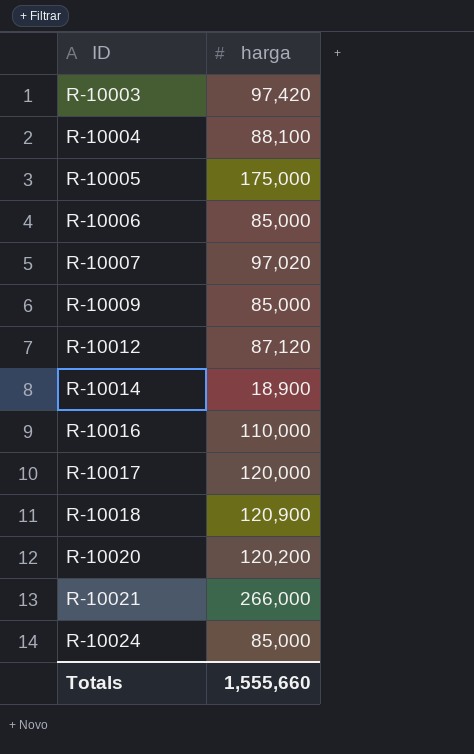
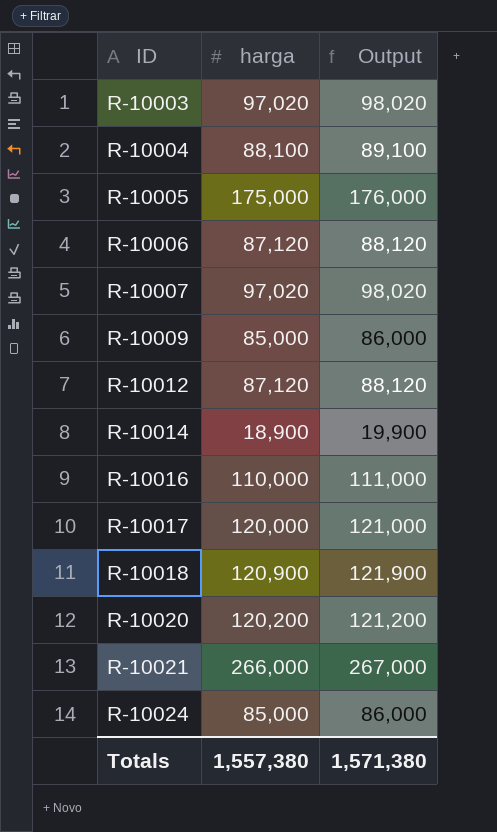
column Output | formula: none -> [harga] + 1000
R-10003 | harga: 97,420 -> 97,020
R-10006 | harga: 85,000 -> 87,120
Totals | harga: 1,555,660 -> 1,557,380

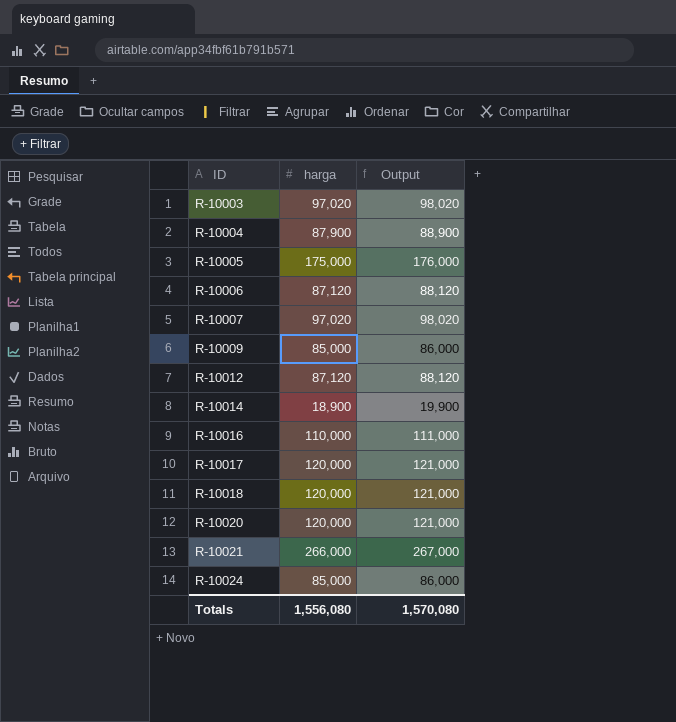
R-10004 | harga: 88,100 -> 87,900
R-10004 | Output: 89,100 -> 88,900
R-10018 | harga: 120,900 -> 120,000
R-10018 | Output: 121,900 -> 121,000
R-10020 | harga: 120,200 -> 120,000
R-10020 | Output: 121,200 -> 121,000
Totals | harga: 1,557,380 -> 1,556,080
Totals | Output: 1,571,380 -> 1,570,080

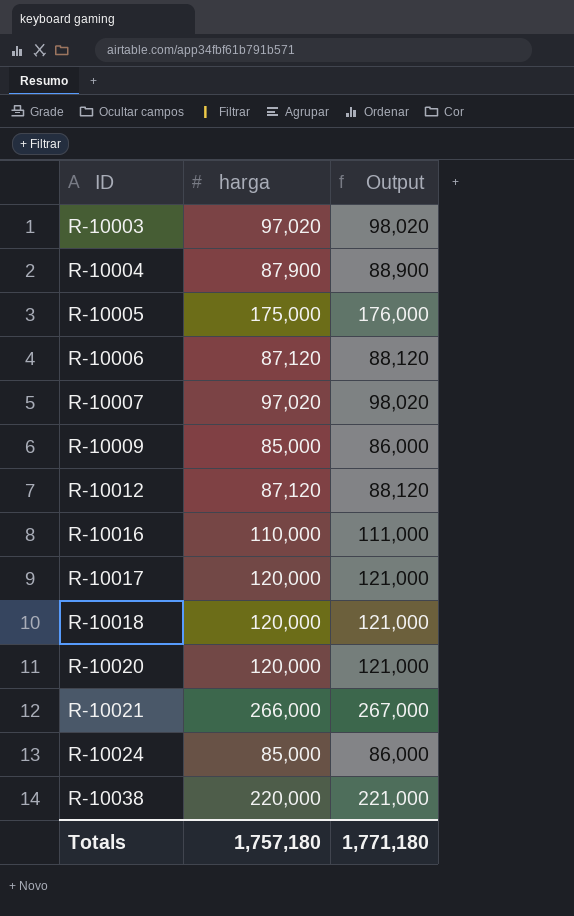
row R-10014: 18,900 | 19,900 -> none
row R-10038: none -> 220,000 | 221,000
Totals | harga: 1,556,080 -> 1,757,180
Totals | Output: 1,570,080 -> 1,771,180

